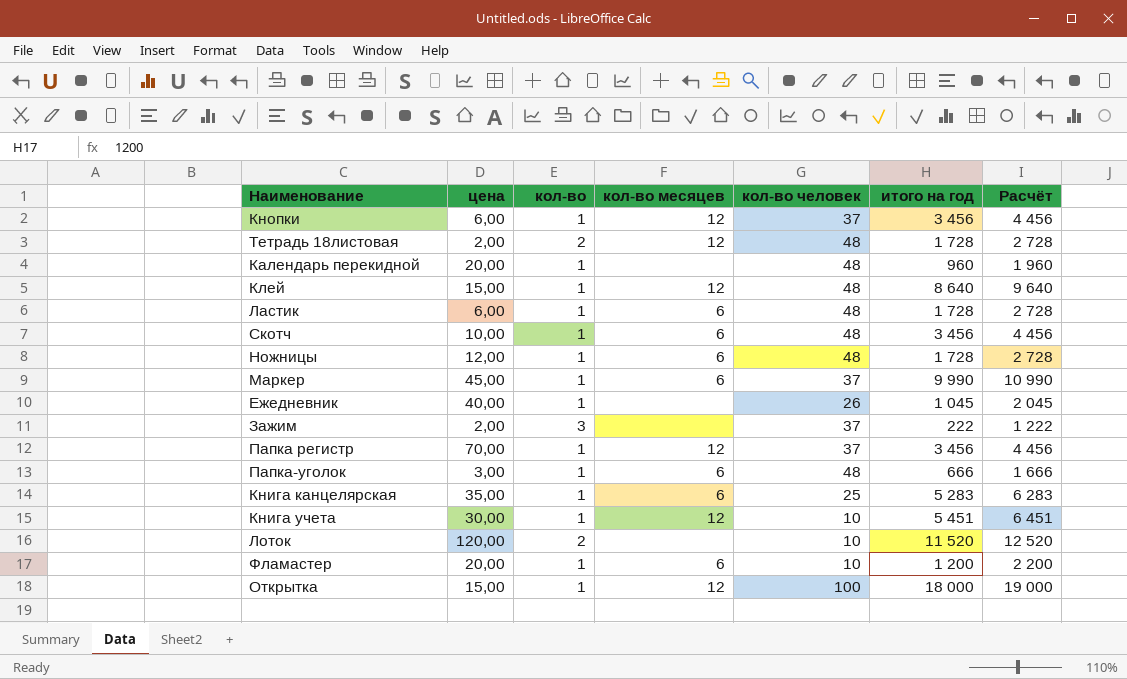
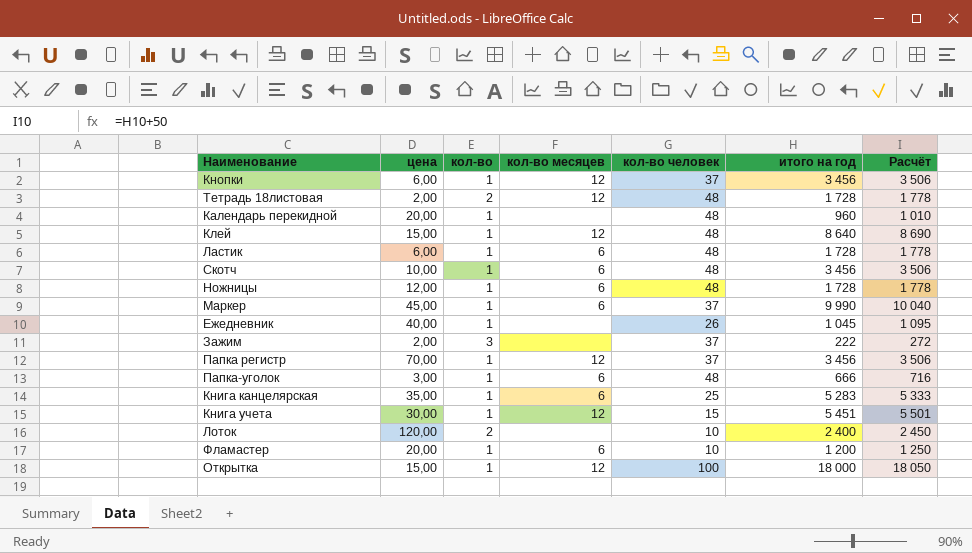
column Расчёт | formula: [итого на год] + 1000 -> [итого на год] + 50
Книга учета | кол-во человек: 10 -> 15
Лоток | итого на год: 11 520 -> 2 400

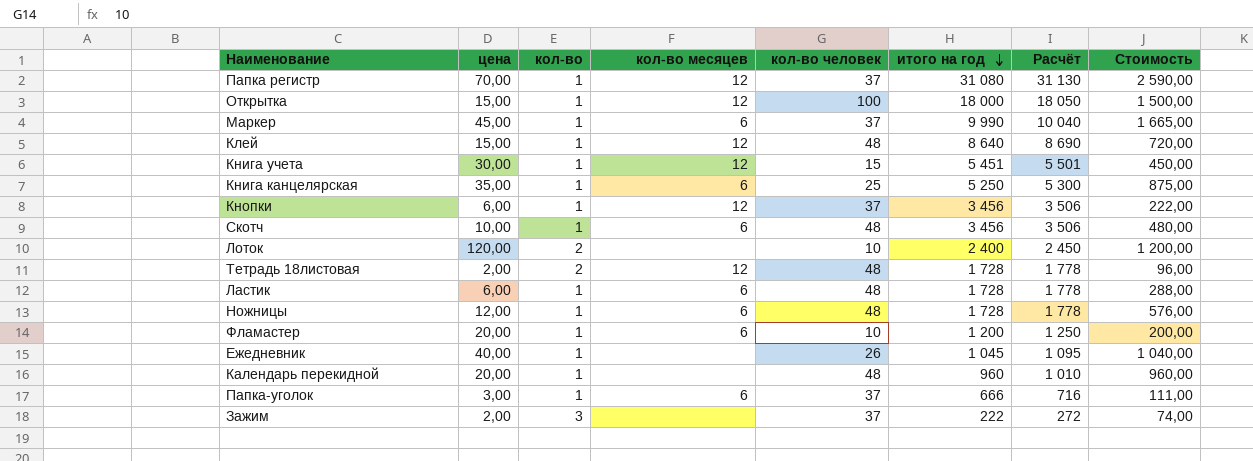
row order: none -> итого на год descending
column Стоимость | formula: none -> [цена] * [кол-во человек]
Папка регистр | итого на год: 3 456 -> 31 080
Папка регистр | Расчёт: 3 506 -> 31 130
Книга канцелярская | итого на год: 5 283 -> 5 250
Книга канцелярская | Расчёт: 5 333 -> 5 300
Папка-уголок | кол-во человек: 48 -> 37

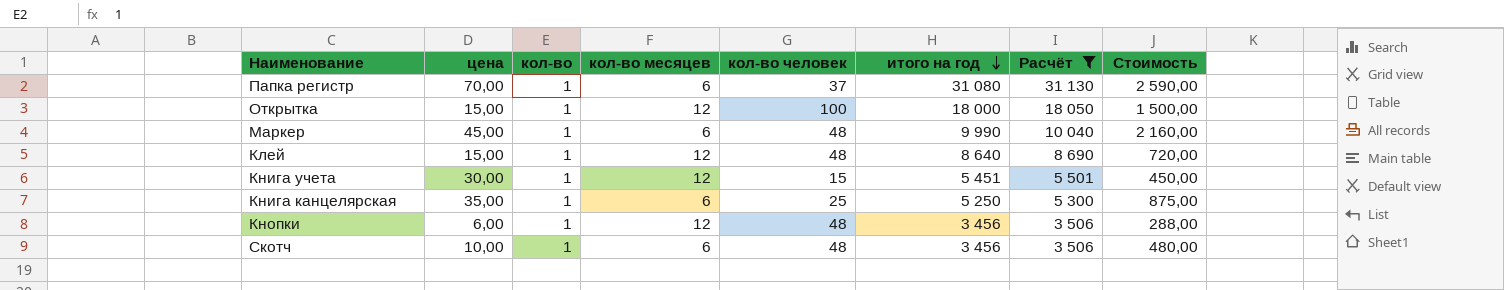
filter: none -> Расчёт >= 3 506
Папка регистр | кол-во месяцев: 12 -> 6
Маркер | кол-во человек: 37 -> 48
Маркер | Стоимость: 1 665,00 -> 2 160,00
Кнопки | кол-во человек: 37 -> 48
Кнопки | Стоимость: 222,00 -> 288,00

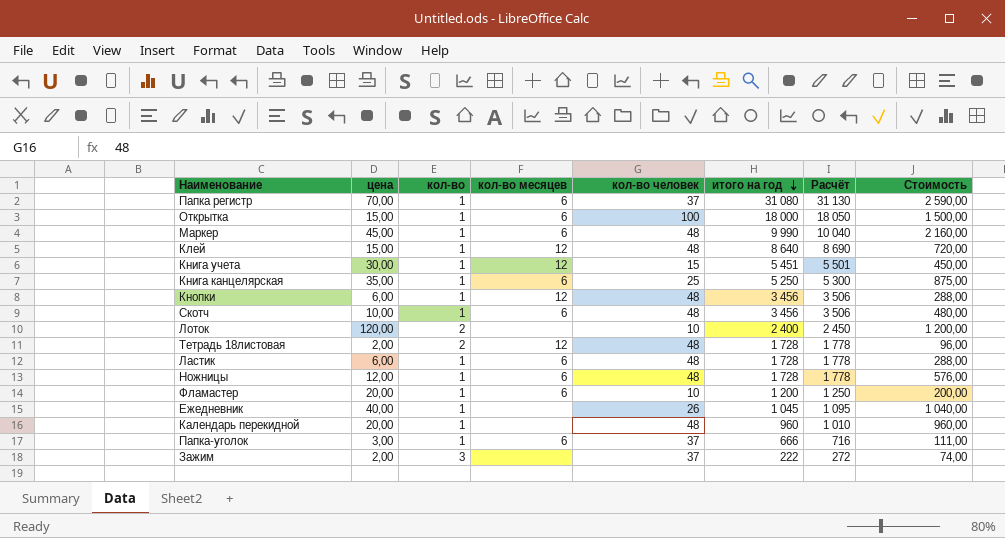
filter: Расчёт >= 3 506 -> none
Открытка | кол-во месяцев: 12 -> 6

